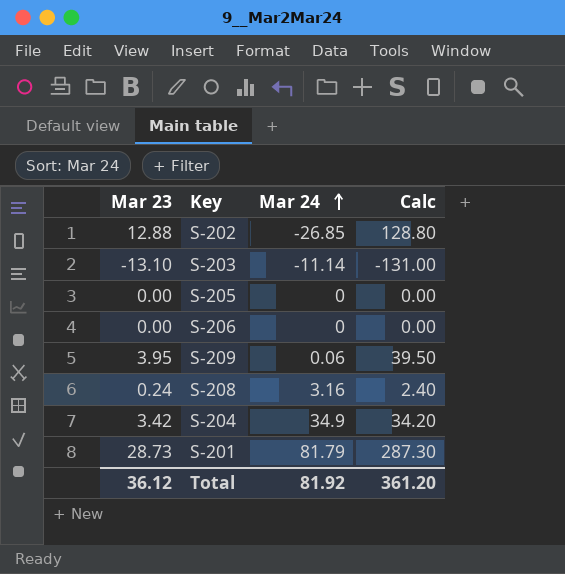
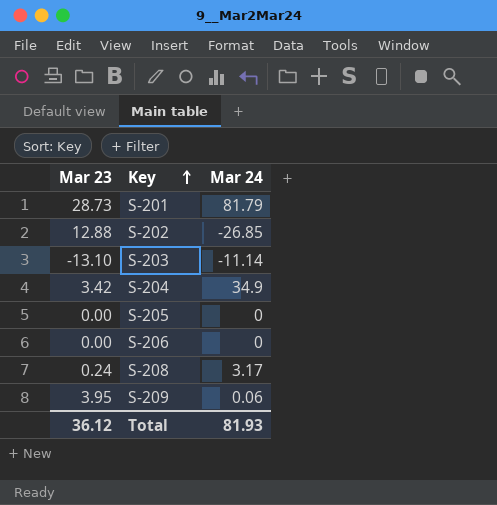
row order: Mar 24 ascending -> Key ascending
column Calc | formula: [Mar 23] * 10 -> none
S-208 | Mar 24: 3.16 -> 3.17
Total | Mar 24: 81.92 -> 81.93

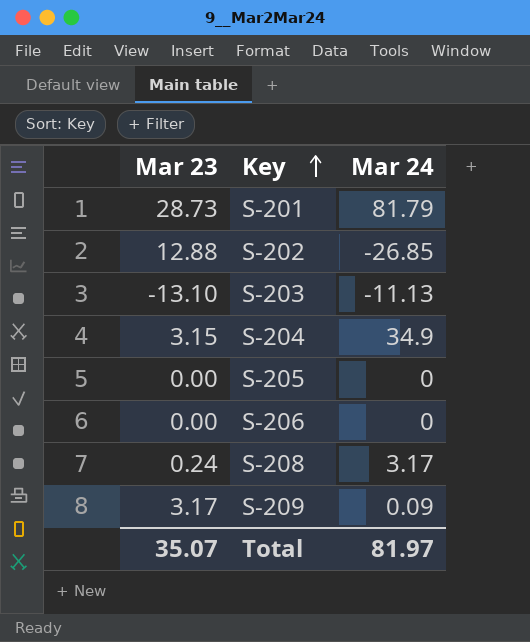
S-203 | Mar 24: -11.14 -> -11.13
S-204 | Mar 23: 3.42 -> 3.15
S-209 | Mar 23: 3.95 -> 3.17
S-209 | Mar 24: 0.06 -> 0.09
Total | Mar 23: 36.12 -> 35.07
Total | Mar 24: 81.93 -> 81.97

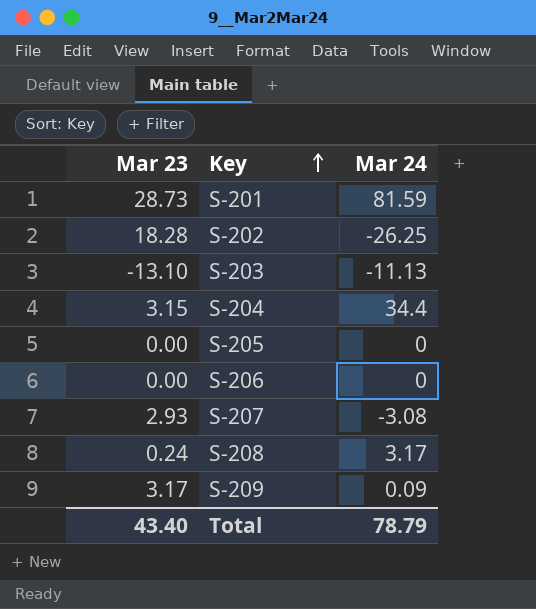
S-201 | Mar 24: 81.79 -> 81.59
S-202 | Mar 23: 12.88 -> 18.28
S-202 | Mar 24: -26.85 -> -26.25
S-204 | Mar 24: 34.9 -> 34.4
row S-207: none -> 2.93 | -3.08
Total | Mar 23: 35.07 -> 43.40
Total | Mar 24: 81.97 -> 78.79

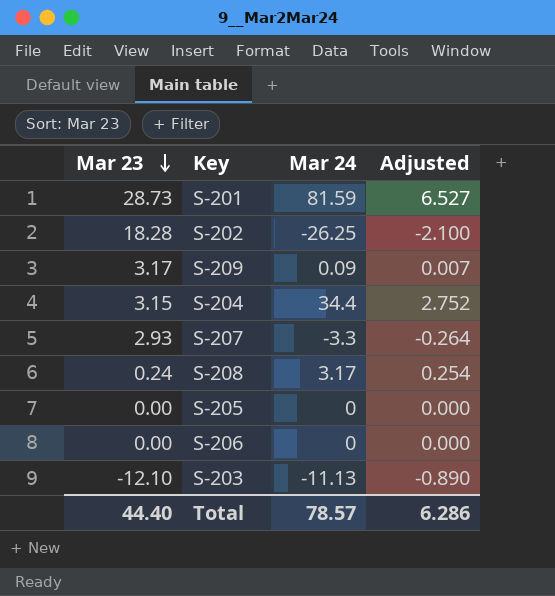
row order: Key ascending -> Mar 23 descending
column Adjusted | formula: none -> [Mar 24] * 0.08
S-207 | Mar 24: -3.08 -> -3.3
S-203 | Mar 23: -13.10 -> -12.10
Total | Mar 23: 43.40 -> 44.40
Total | Mar 24: 78.79 -> 78.57

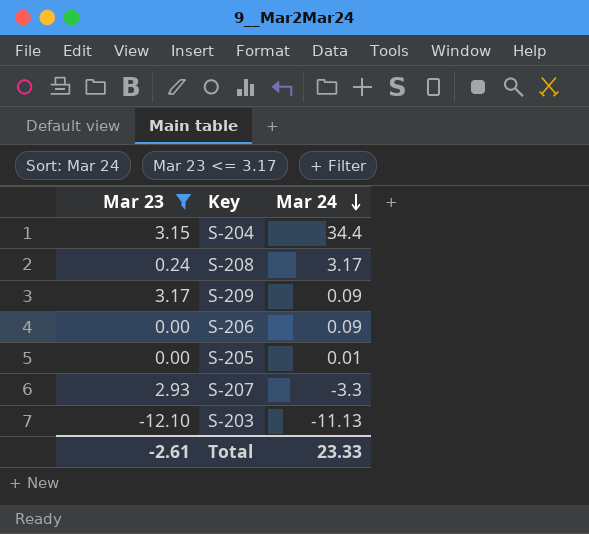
filter: none -> Mar 23 <= 3.17
row order: Mar 23 descending -> Mar 24 descending
column Adjusted | formula: [Mar 24] * 0.08 -> none
S-206 | Mar 24: 0 -> 0.09
S-205 | Mar 24: 0 -> 0.01
Total | Mar 23: 44.40 -> -2.61
Total | Mar 24: 78.57 -> 23.33

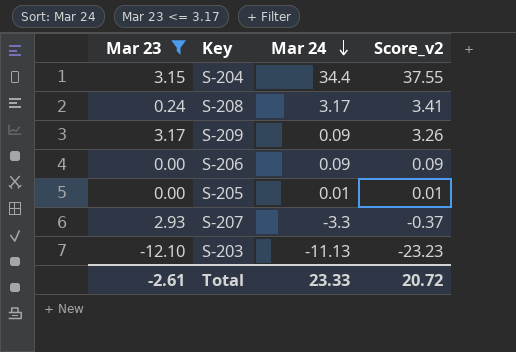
column Score_v2 | formula: none -> [Mar 23] + [Mar 24]

